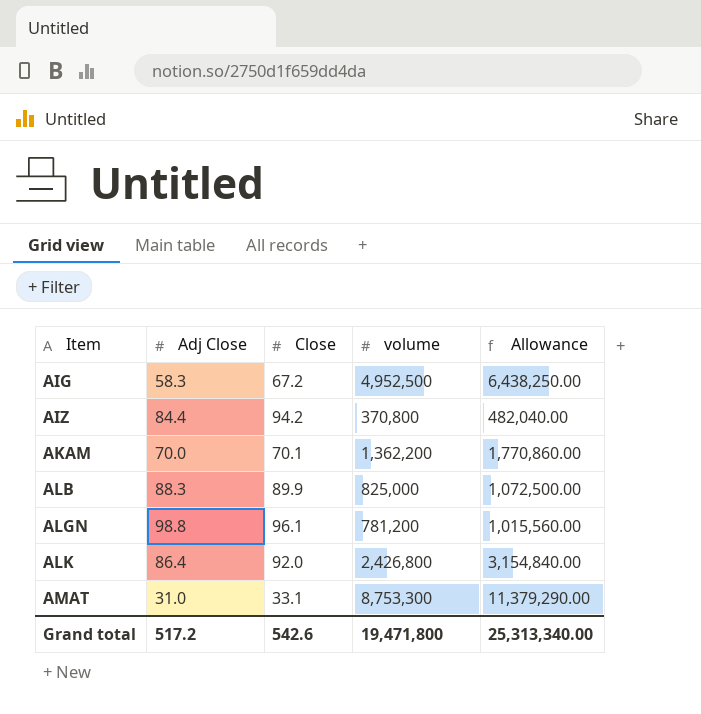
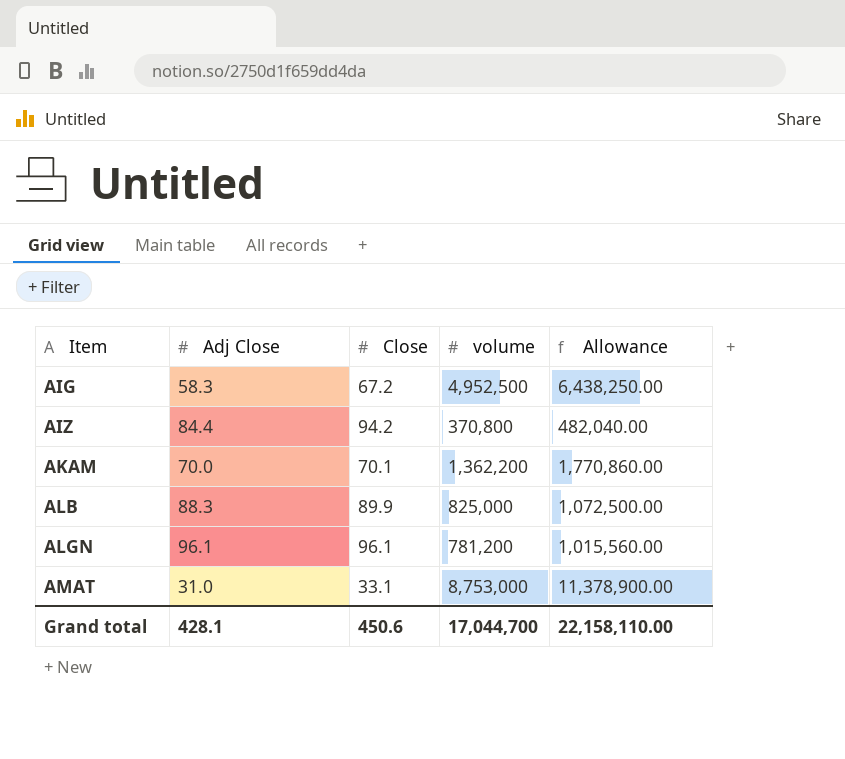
row ALK: 86.4 | 92.0 | 2,426,800 | 3,154,840.00 -> none
ALGN | Adj Close: 98.8 -> 96.1
AMAT | volume: 8,753,300 -> 8,753,000
AMAT | Allowance: 11,379,290.00 -> 11,378,900.00
Grand total | Adj Close: 517.2 -> 428.1
Grand total | Close: 542.6 -> 450.6
Grand total | volume: 19,471,800 -> 17,044,700
Grand total | Allowance: 25,313,340.00 -> 22,158,110.00

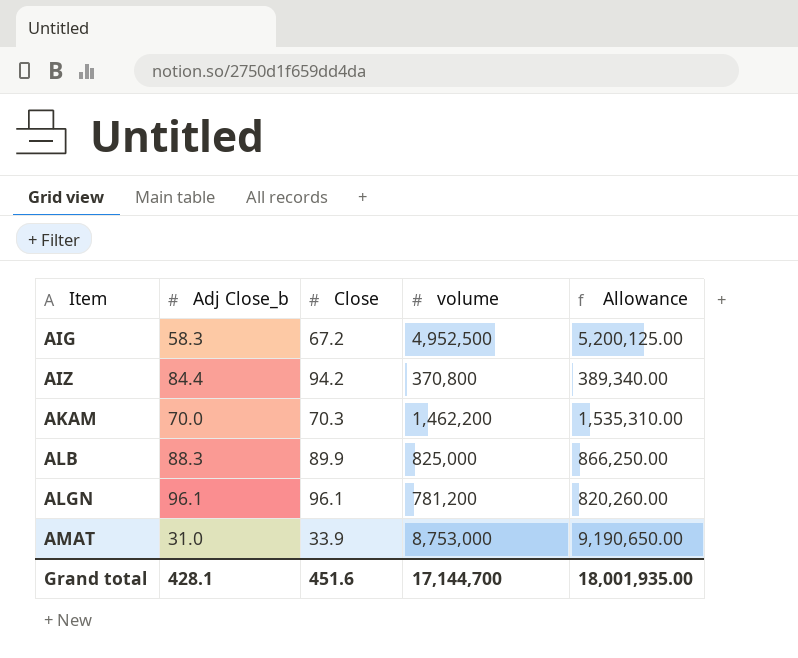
column name: Adj Close -> Adj Close_b
column Allowance | formula: [volume] * 1.3 -> [volume] * 1.05
AKAM | Close: 70.1 -> 70.3
AKAM | volume: 1,362,200 -> 1,462,200
AMAT | Close: 33.1 -> 33.9
Grand total | Close: 450.6 -> 451.6
Grand total | volume: 17,044,700 -> 17,144,700
Grand total | Allowance: 22,158,110.00 -> 18,001,935.00

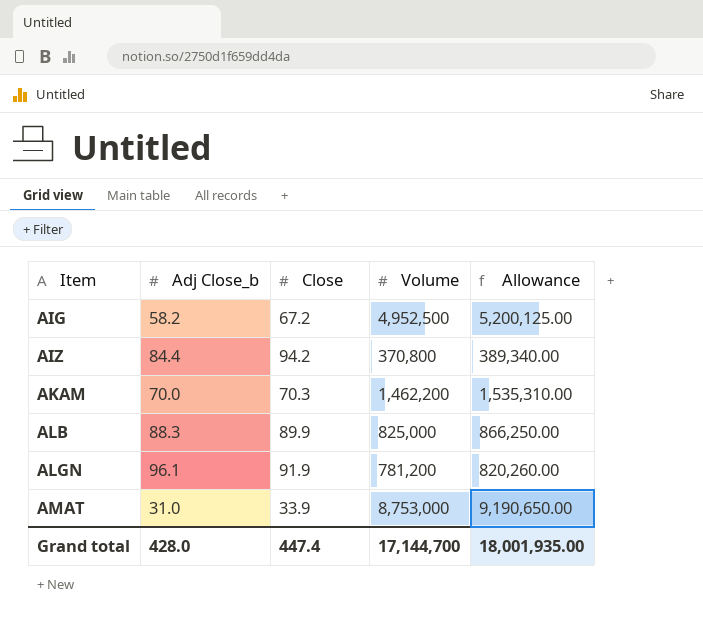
column name: volume -> Volume
AIG | Adj Close_b: 58.3 -> 58.2
ALGN | Close: 96.1 -> 91.9
Grand total | Adj Close_b: 428.1 -> 428.0
Grand total | Close: 451.6 -> 447.4

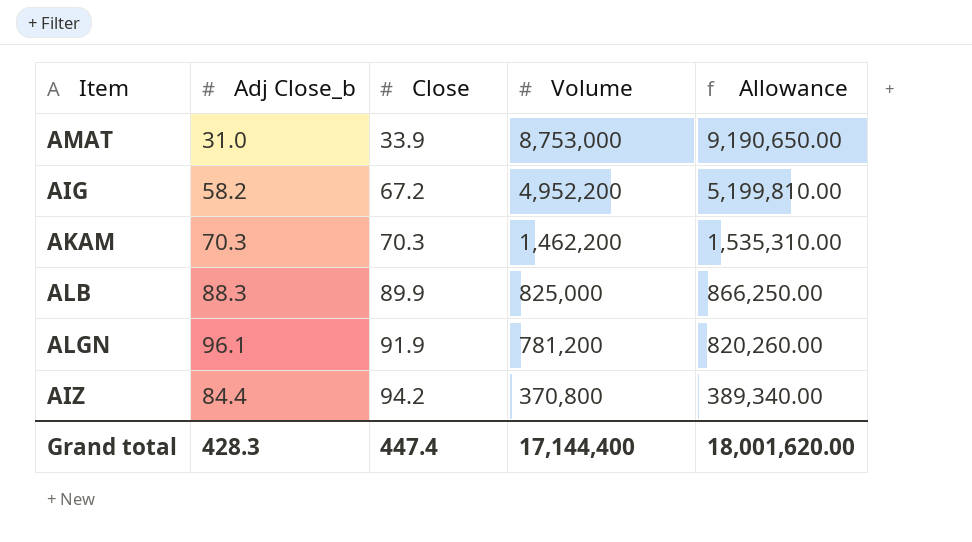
row order: Item ascending -> Close ascending
AIG | Volume: 4,952,500 -> 4,952,200
AIG | Allowance: 5,200,125.00 -> 5,199,810.00
AKAM | Adj Close_b: 70.0 -> 70.3
Grand total | Adj Close_b: 428.0 -> 428.3
Grand total | Volume: 17,144,700 -> 17,144,400
Grand total | Allowance: 18,001,935.00 -> 18,001,620.00

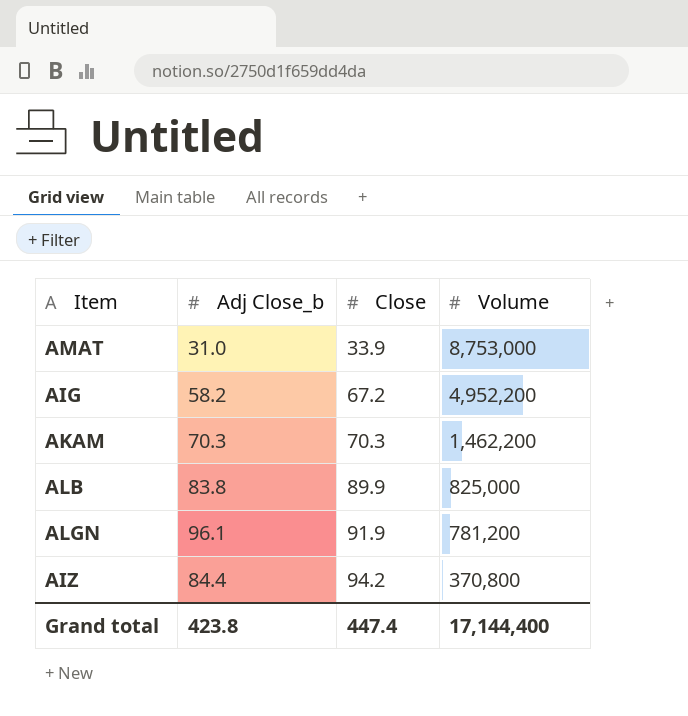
column Allowance | formula: [Volume] * 1.05 -> none
ALB | Adj Close_b: 88.3 -> 83.8
Grand total | Adj Close_b: 428.3 -> 423.8

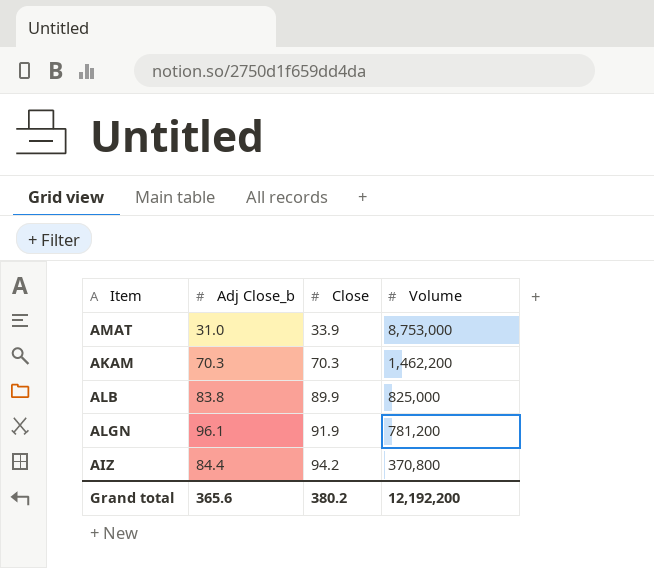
row AIG: 58.2 | 67.2 | 4,952,200 -> none
Grand total | Adj Close_b: 423.8 -> 365.6
Grand total | Close: 447.4 -> 380.2
Grand total | Volume: 17,144,400 -> 12,192,200

